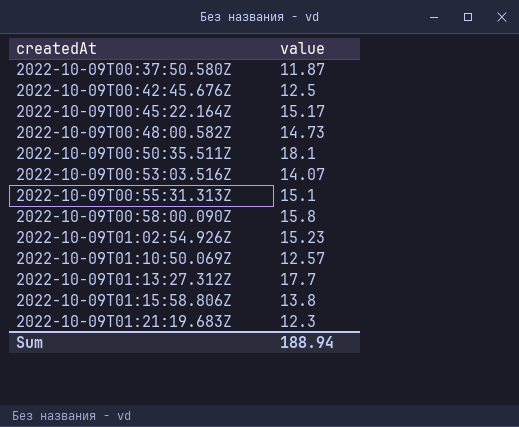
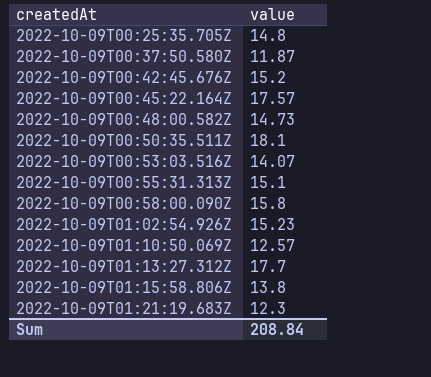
row 2022-10-09T00:25:35.705Z: none -> 14.8
2022-10-09T00:42:45.676Z | value: 12.5 -> 15.2
2022-10-09T00:45:22.164Z | value: 15.17 -> 17.57
Sum | value: 188.94 -> 208.84

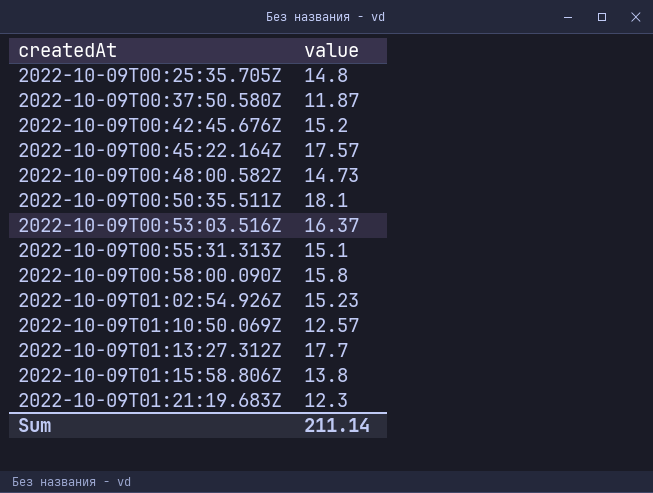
2022-10-09T00:53:03.516Z | value: 14.07 -> 16.37
Sum | value: 208.84 -> 211.14

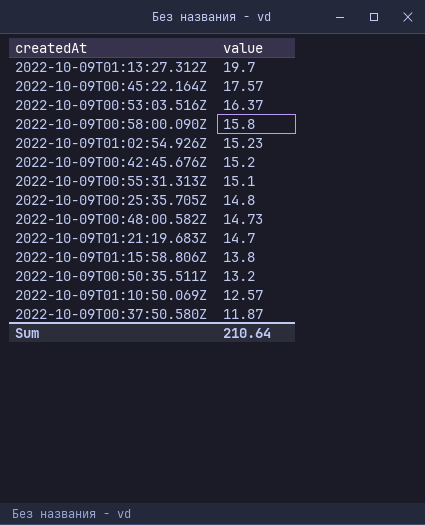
row order: createdAt ascending -> value descending
2022-10-09T01:13:27.312Z | value: 17.7 -> 19.7
2022-10-09T01:21:19.683Z | value: 12.3 -> 14.7
2022-10-09T00:50:35.511Z | value: 18.1 -> 13.2
Sum | value: 211.14 -> 210.64

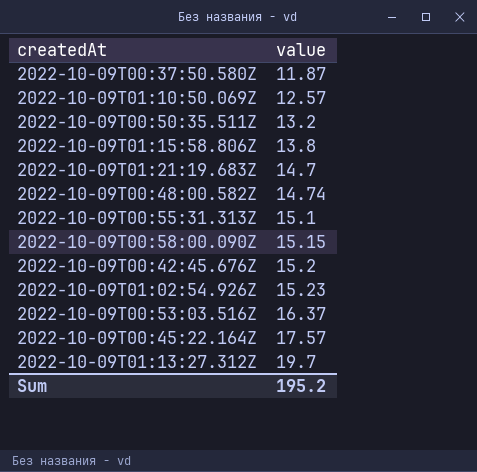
row order: value descending -> value ascending
row 2022-10-09T00:25:35.705Z: 14.8 -> none
2022-10-09T00:48:00.582Z | value: 14.73 -> 14.74
2022-10-09T00:58:00.090Z | value: 15.8 -> 15.15
Sum | value: 210.64 -> 195.2

